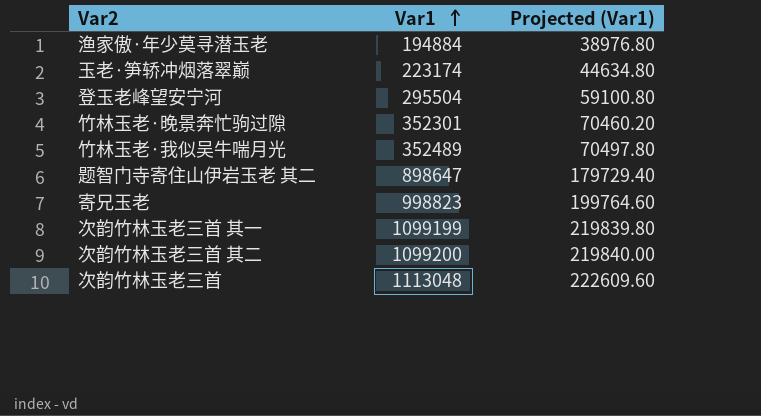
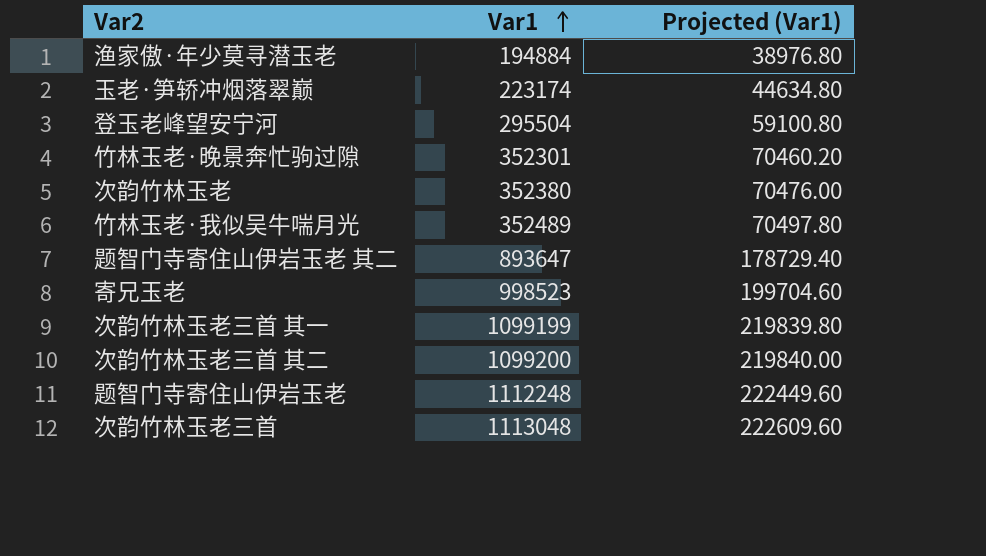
row 次韵竹林玉老: none -> 352380 | 70476.00
题智门寺寄住山伊岩玉老 其二 | Var1: 898647 -> 893647
题智门寺寄住山伊岩玉老 其二 | Projected (Var1): 179729.40 -> 178729.40
寄兄玉老 | Var1: 998823 -> 998523
寄兄玉老 | Projected (Var1): 199764.60 -> 199704.60
row 题智门寺寄住山伊岩玉老: none -> 1112248 | 222449.60

